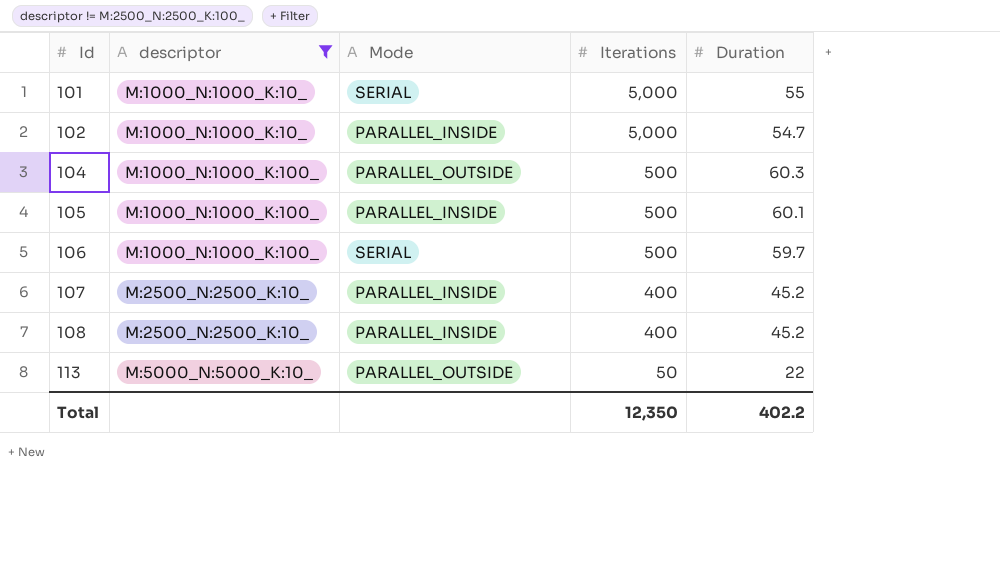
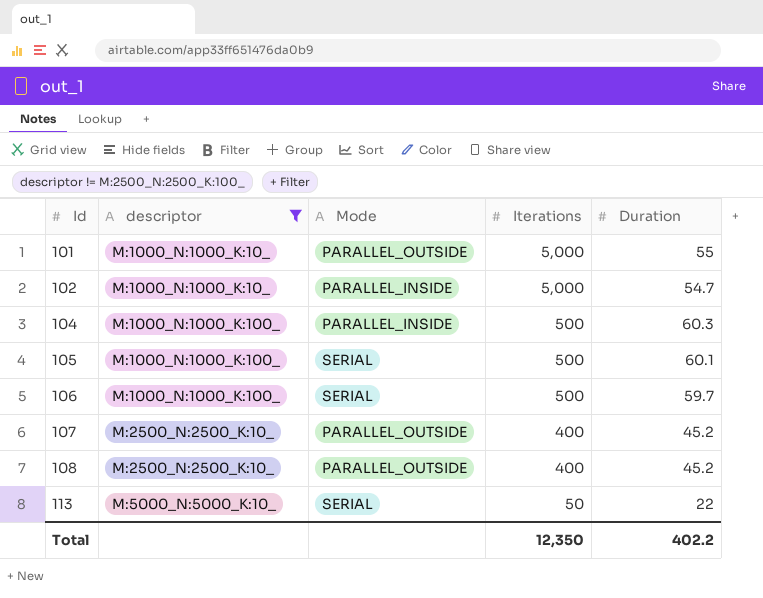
101 | Mode: SERIAL -> PARALLEL_OUTSIDE
104 | Mode: PARALLEL_OUTSIDE -> PARALLEL_INSIDE
105 | Mode: PARALLEL_INSIDE -> SERIAL
107 | Mode: PARALLEL_INSIDE -> PARALLEL_OUTSIDE
108 | Mode: PARALLEL_INSIDE -> PARALLEL_OUTSIDE
113 | Mode: PARALLEL_OUTSIDE -> SERIAL

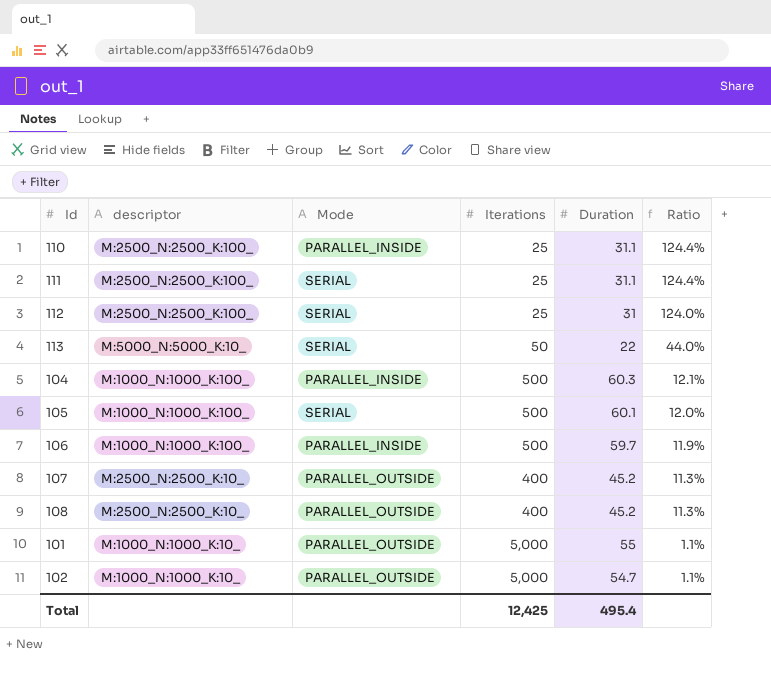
filter: descriptor != M:2500_N:2500_K:100_ -> none
row order: Id ascending -> Ratio descending
column Ratio | formula: none -> [Duration] / [Iterations]
106 | Mode: SERIAL -> PARALLEL_INSIDE
102 | Mode: PARALLEL_INSIDE -> PARALLEL_OUTSIDE
Total | Iterations: 12,350 -> 12,425
Total | Duration: 402.2 -> 495.4

